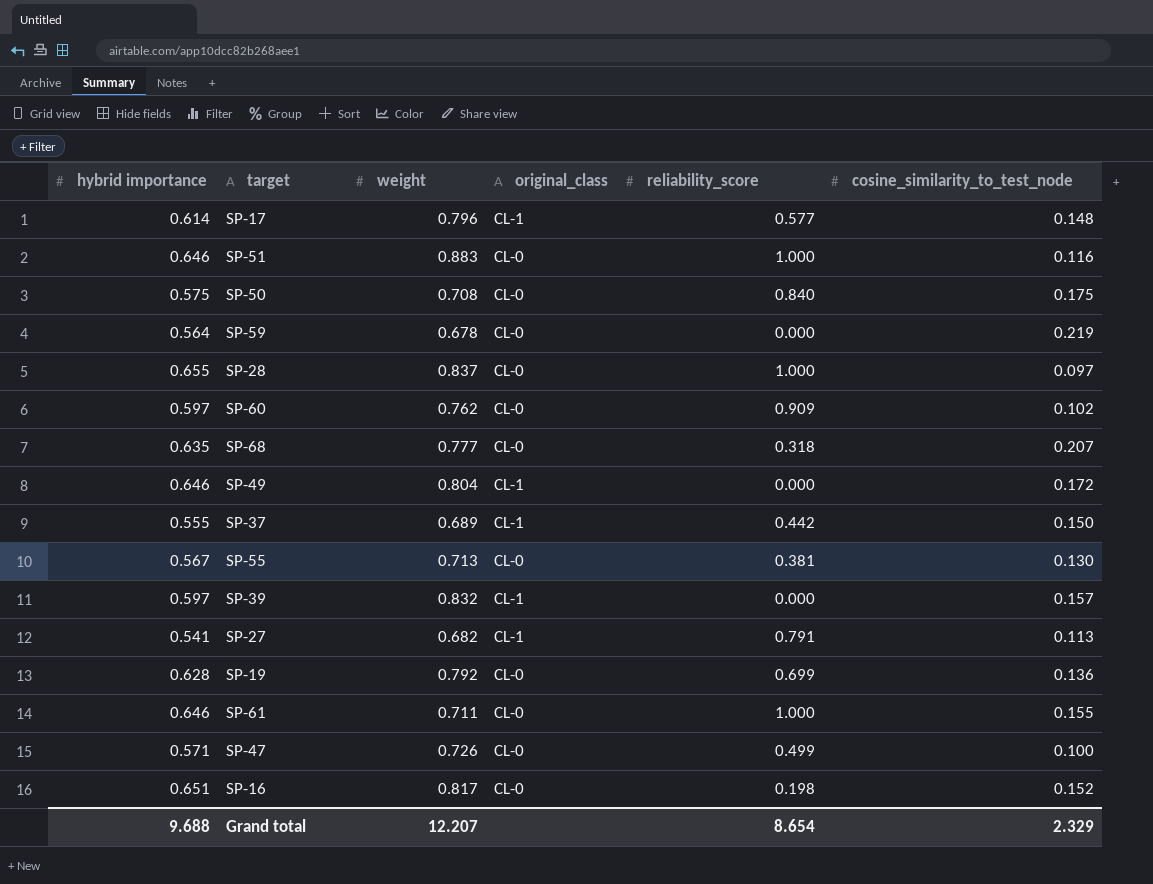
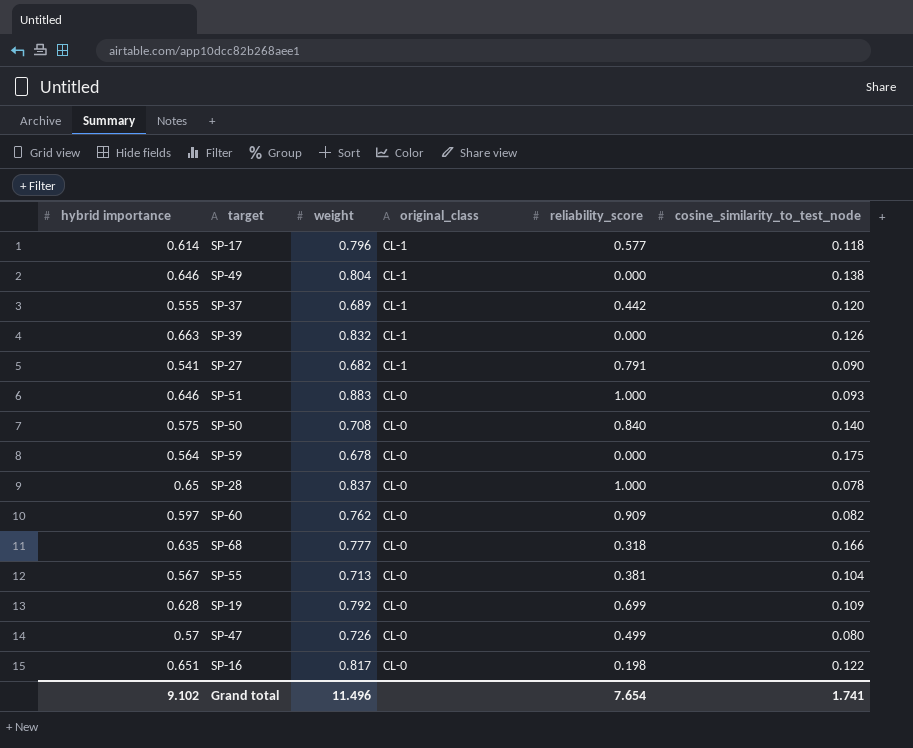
row order: none -> original_class descending
row SP-61: 0.646 | 0.711 | CL-0 | 1.000 | 0.155 -> none
SP-17 | cosine_similarity_to_test_node: 0.148 -> 0.118
SP-49 | cosine_similarity_to_test_node: 0.172 -> 0.138
SP-37 | cosine_similarity_to_test_node: 0.150 -> 0.120
SP-39 | hybrid importance: 0.597 -> 0.663
SP-39 | cosine_similarity_to_test_node: 0.157 -> 0.126
SP-27 | cosine_similarity_to_test_node: 0.113 -> 0.090
SP-51 | cosine_similarity_to_test_node: 0.116 -> 0.093
SP-50 | cosine_similarity_to_test_node: 0.175 -> 0.140
SP-59 | cosine_similarity_to_test_node: 0.219 -> 0.175
SP-28 | hybrid importance: 0.655 -> 0.65
SP-28 | cosine_similarity_to_test_node: 0.097 -> 0.078
SP-60 | cosine_similarity_to_test_node: 0.102 -> 0.082
SP-68 | cosine_similarity_to_test_node: 0.207 -> 0.166
SP-55 | cosine_similarity_to_test_node: 0.130 -> 0.104
SP-19 | cosine_similarity_to_test_node: 0.136 -> 0.109
SP-47 | hybrid importance: 0.571 -> 0.57
SP-47 | cosine_similarity_to_test_node: 0.100 -> 0.080
SP-16 | cosine_similarity_to_test_node: 0.152 -> 0.122
Grand total | hybrid importance: 9.688 -> 9.102
Grand total | weight: 12.207 -> 11.496
Grand total | reliability_score: 8.654 -> 7.654
Grand total | cosine_similarity_to_test_node: 2.329 -> 1.741

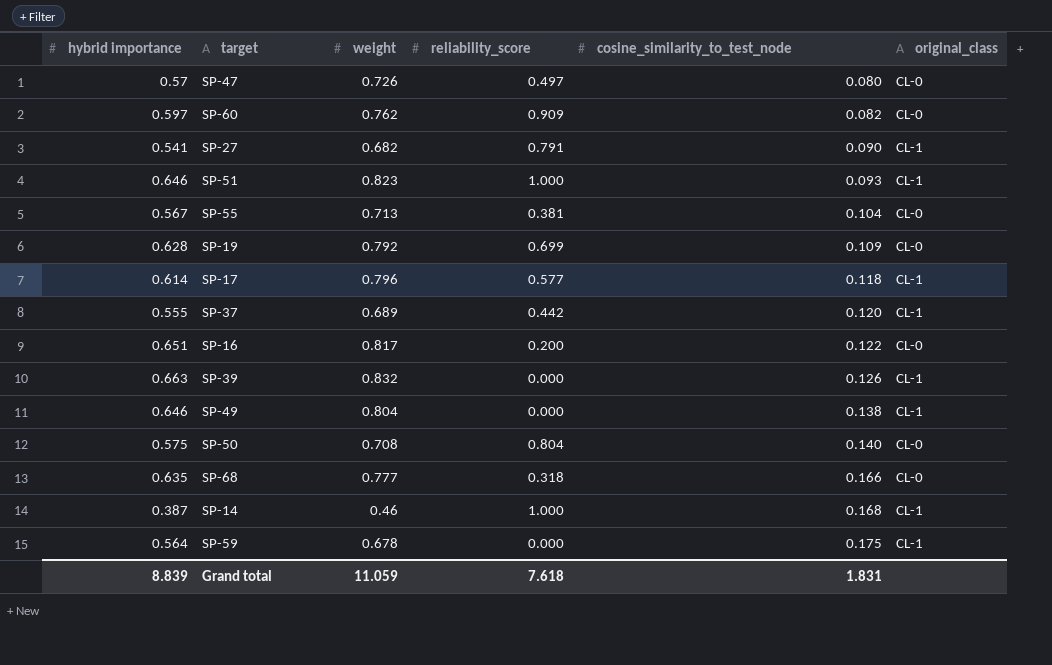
row order: original_class descending -> cosine_similarity_to_test_node ascending
column original_class | position: 4 -> 6
row SP-28: 0.65 | 0.837 | CL-0 | 1.000 | 0.078 -> none
SP-47 | reliability_score: 0.499 -> 0.497
SP-51 | weight: 0.883 -> 0.823
SP-51 | original_class: CL-0 -> CL-1
SP-16 | reliability_score: 0.198 -> 0.200
SP-50 | reliability_score: 0.840 -> 0.804
row SP-14: none -> 0.387 | 0.46 | 1.000 | 0.168 | CL-1
SP-59 | original_class: CL-0 -> CL-1
Grand total | hybrid importance: 9.102 -> 8.839
Grand total | weight: 11.496 -> 11.059
Grand total | reliability_score: 7.654 -> 7.618
Grand total | cosine_similarity_to_test_node: 1.741 -> 1.831

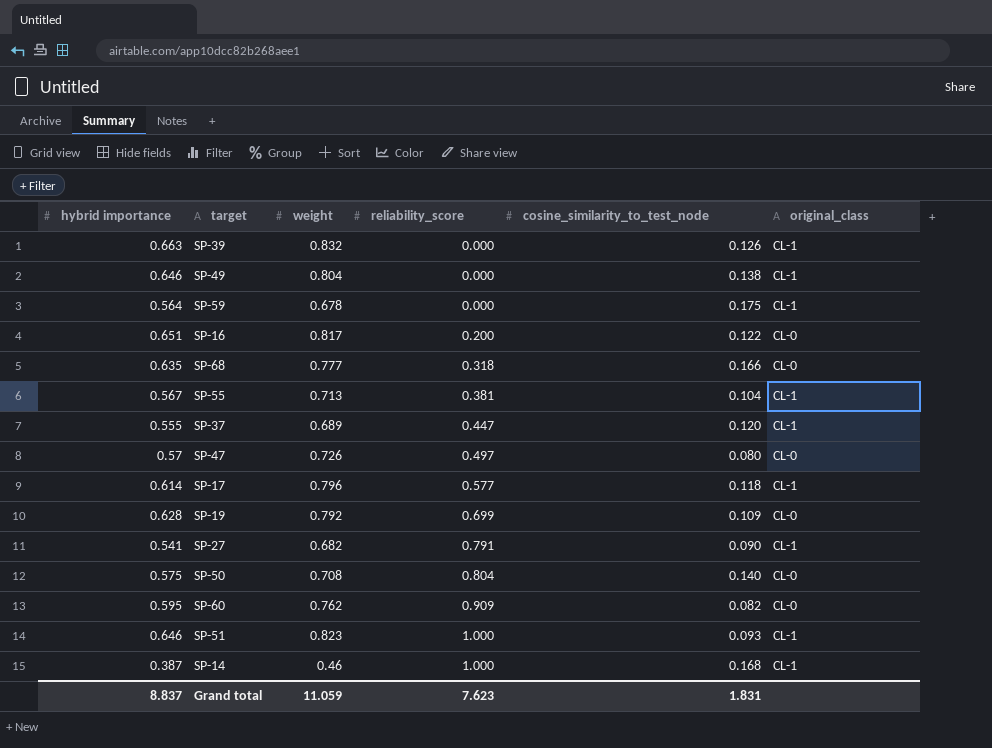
row order: cosine_similarity_to_test_node ascending -> reliability_score ascending
SP-55 | original_class: CL-0 -> CL-1
SP-37 | reliability_score: 0.442 -> 0.447
SP-60 | hybrid importance: 0.597 -> 0.595
Grand total | hybrid importance: 8.839 -> 8.837
Grand total | reliability_score: 7.618 -> 7.623

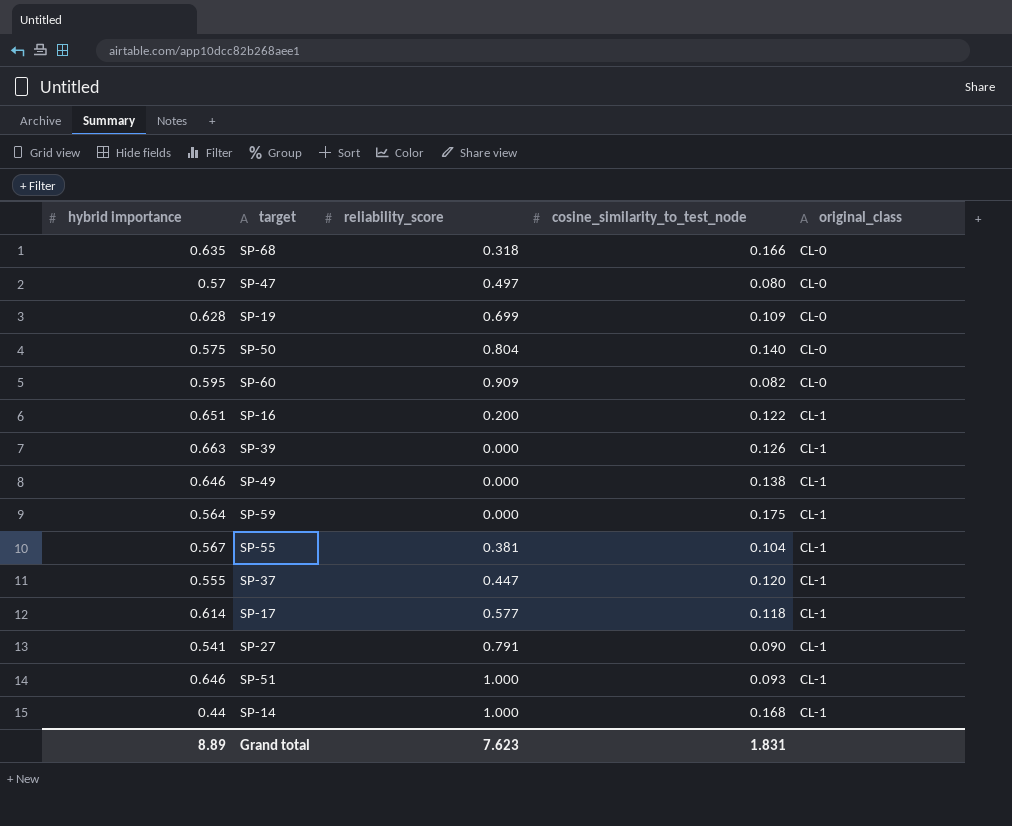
row order: reliability_score ascending -> original_class ascending
column weight | position: 3 -> none
SP-16 | original_class: CL-0 -> CL-1
SP-14 | hybrid importance: 0.387 -> 0.44
Grand total | hybrid importance: 8.837 -> 8.89

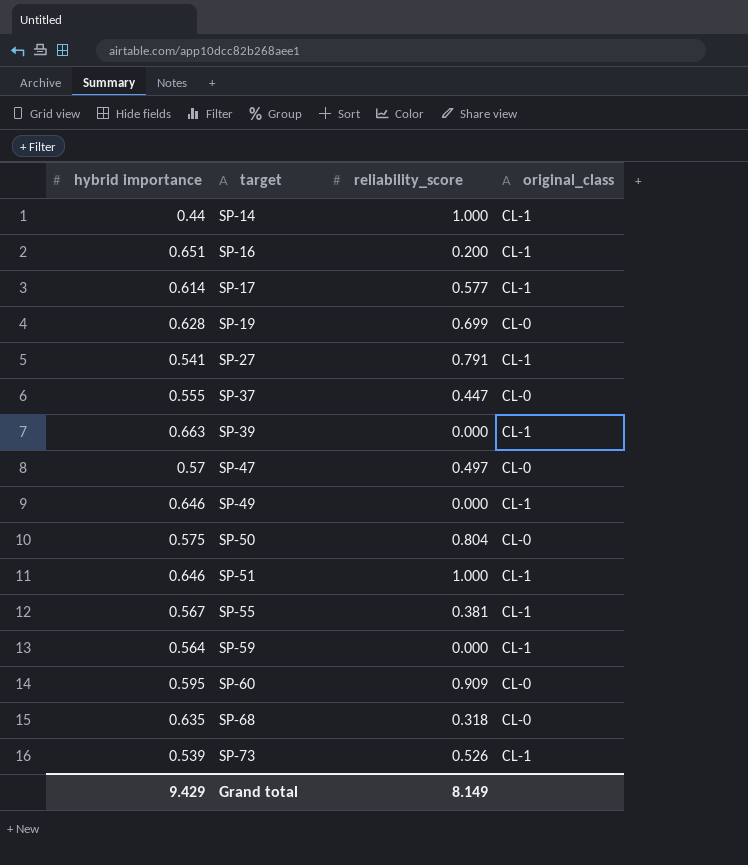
row order: original_class ascending -> target ascending
column cosine_similarity_to_test_node | position: 4 -> none
SP-37 | original_class: CL-1 -> CL-0
row SP-73: none -> 0.539 | 0.526 | CL-1
Grand total | hybrid importance: 8.89 -> 9.429
Grand total | reliability_score: 7.623 -> 8.149

